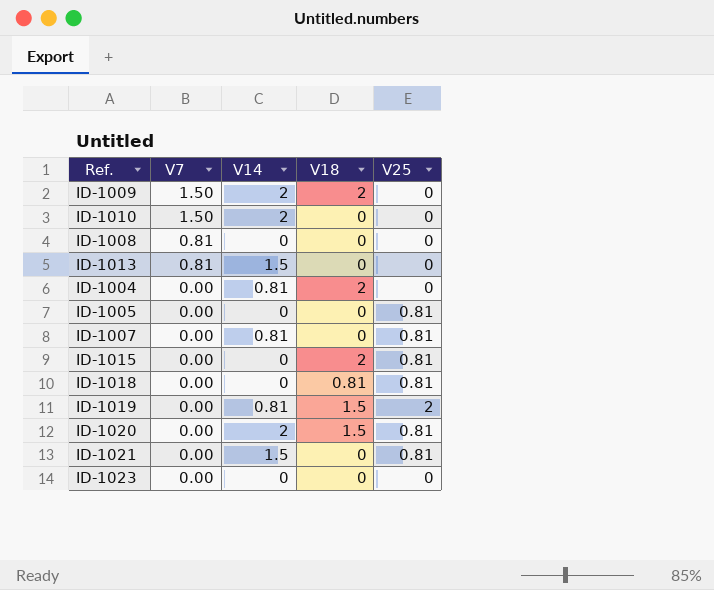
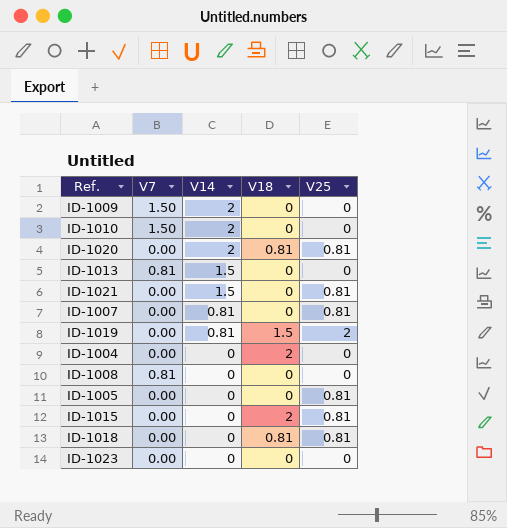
row order: V7 descending -> V14 descending
ID-1009 | V18: 2 -> 0
ID-1020 | V18: 1.5 -> 0.81
ID-1004 | V14: 0.81 -> 0

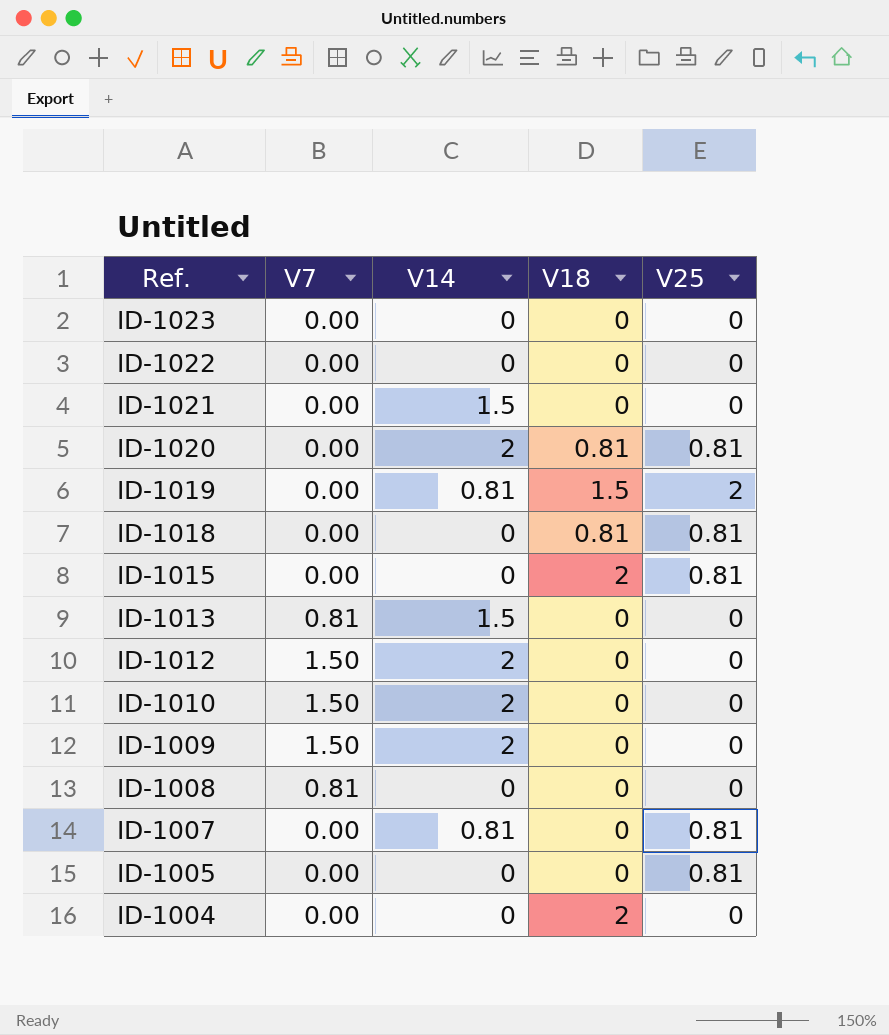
row order: V14 descending -> Ref. descending
row ID-1022: none -> 0.00 | 0 | 0 | 0
ID-1021 | V25: 0.81 -> 0
row ID-1012: none -> 1.50 | 2 | 0 | 0

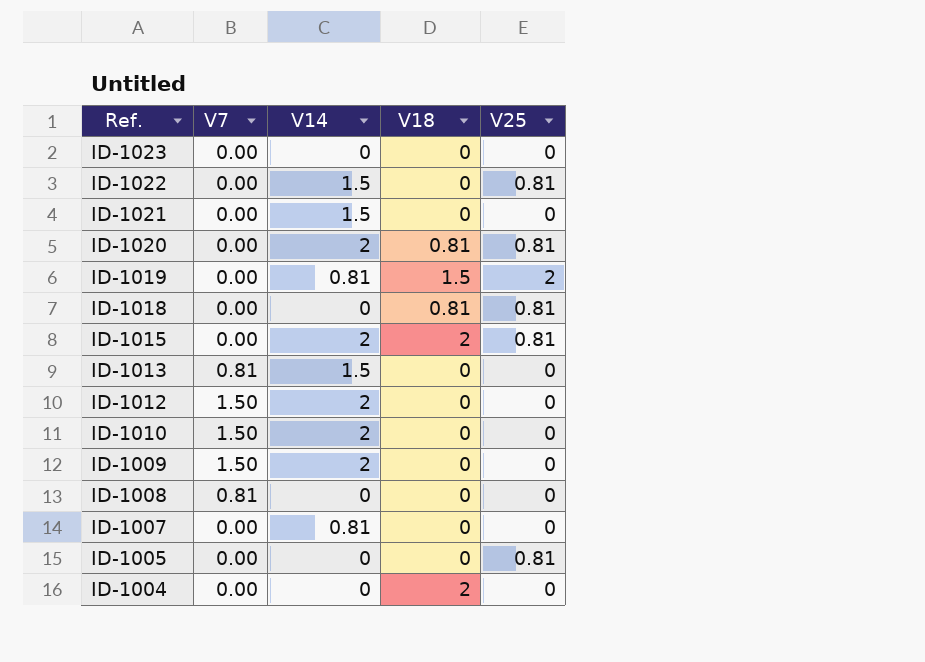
ID-1022 | V14: 0 -> 1.5
ID-1022 | V25: 0 -> 0.81
ID-1015 | V14: 0 -> 2
ID-1007 | V25: 0.81 -> 0

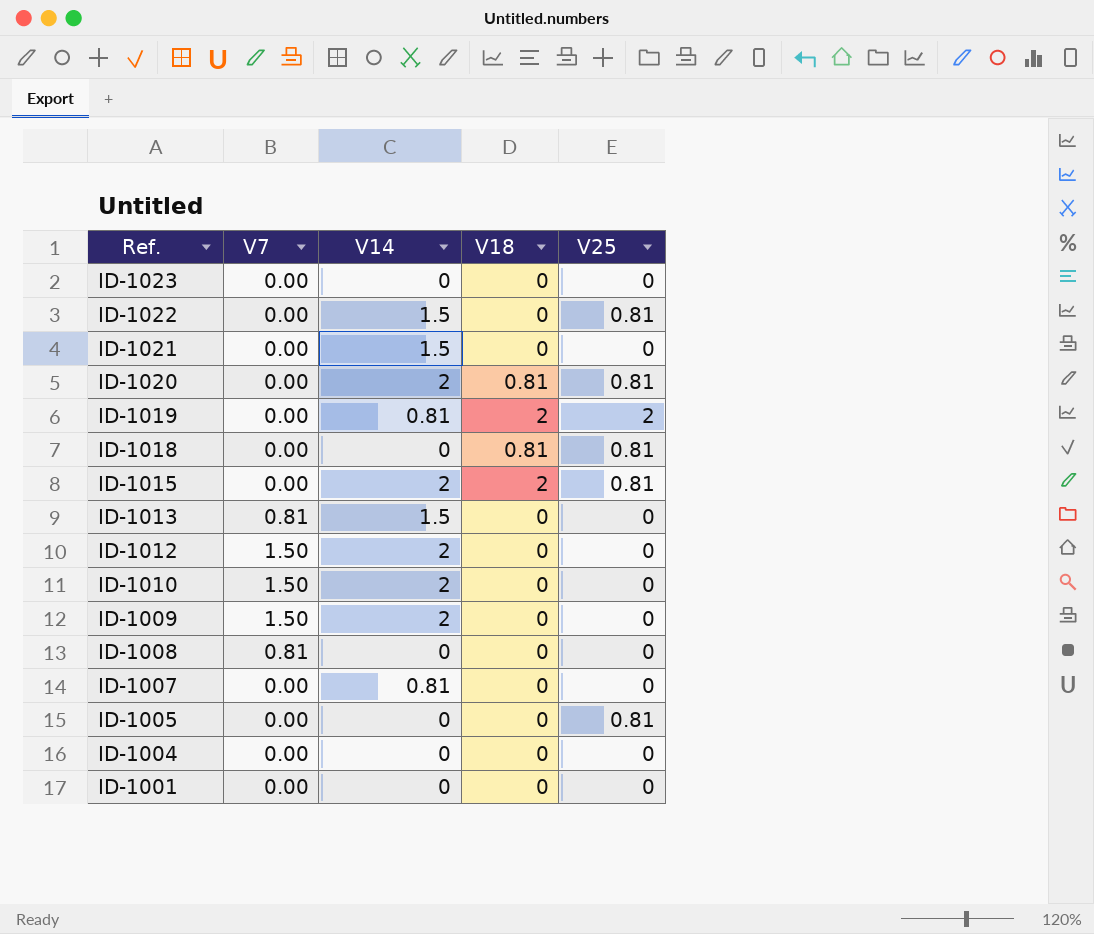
ID-1019 | V18: 1.5 -> 2
ID-1004 | V18: 2 -> 0
row ID-1001: none -> 0.00 | 0 | 0 | 0

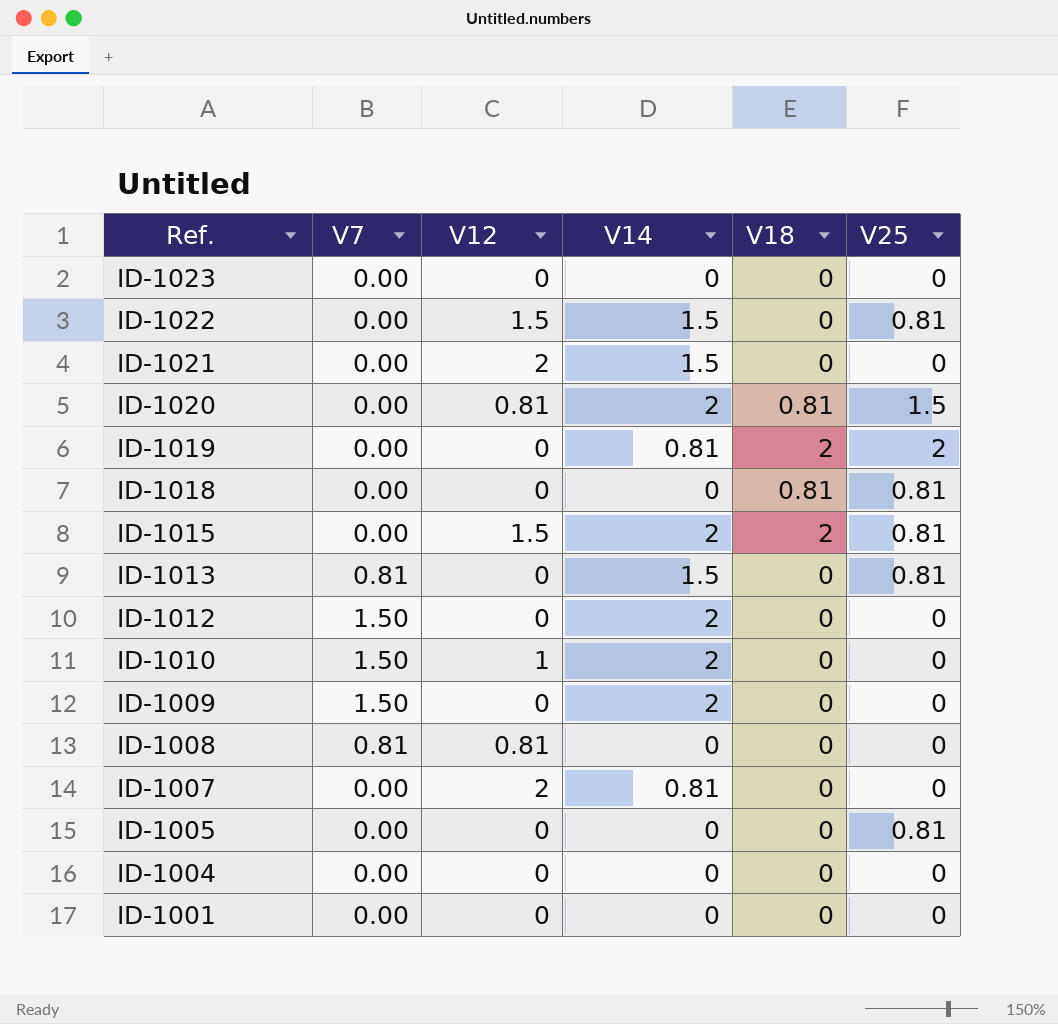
column V12 | position: none -> 3
ID-1020 | V25: 0.81 -> 1.5
ID-1013 | V25: 0 -> 0.81

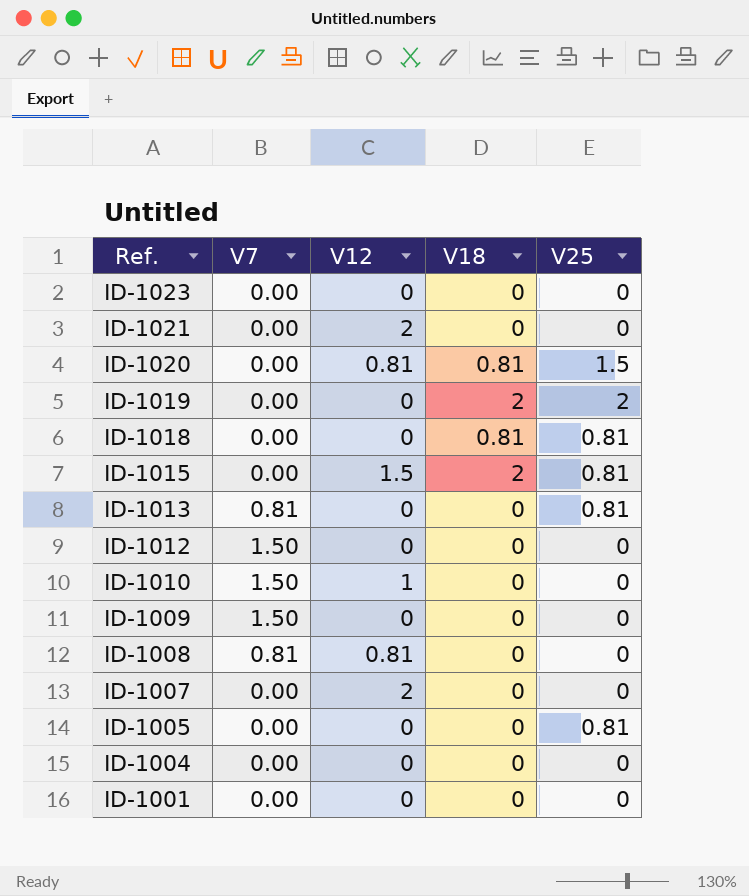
column V14 | position: 4 -> none
row ID-1022: 0.00 | 1.5 | 1.5 | 0 | 0.81 -> none

